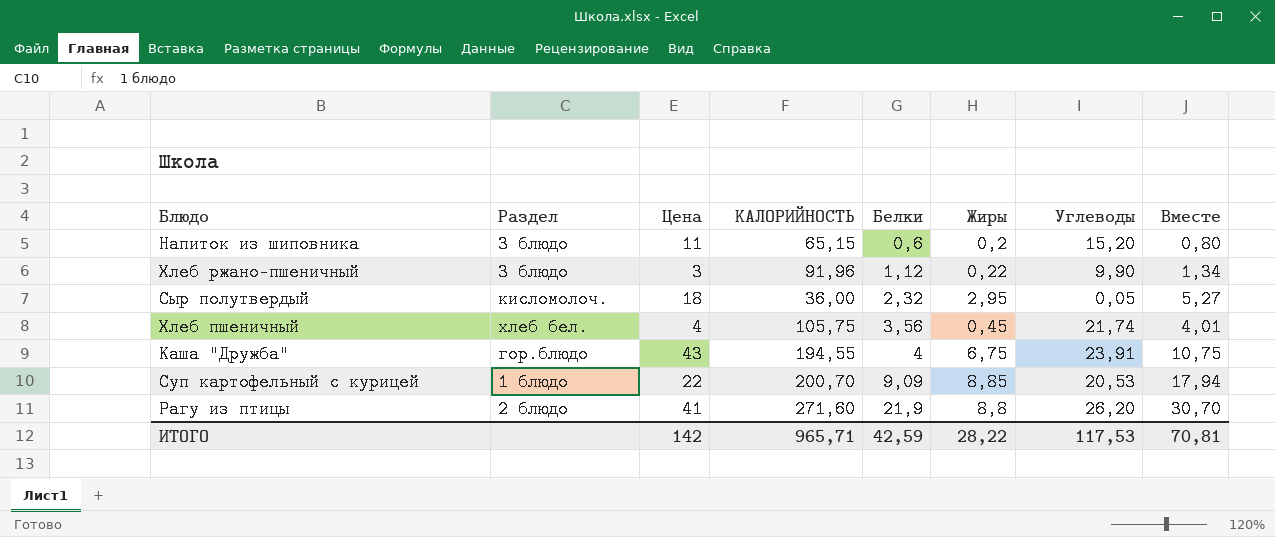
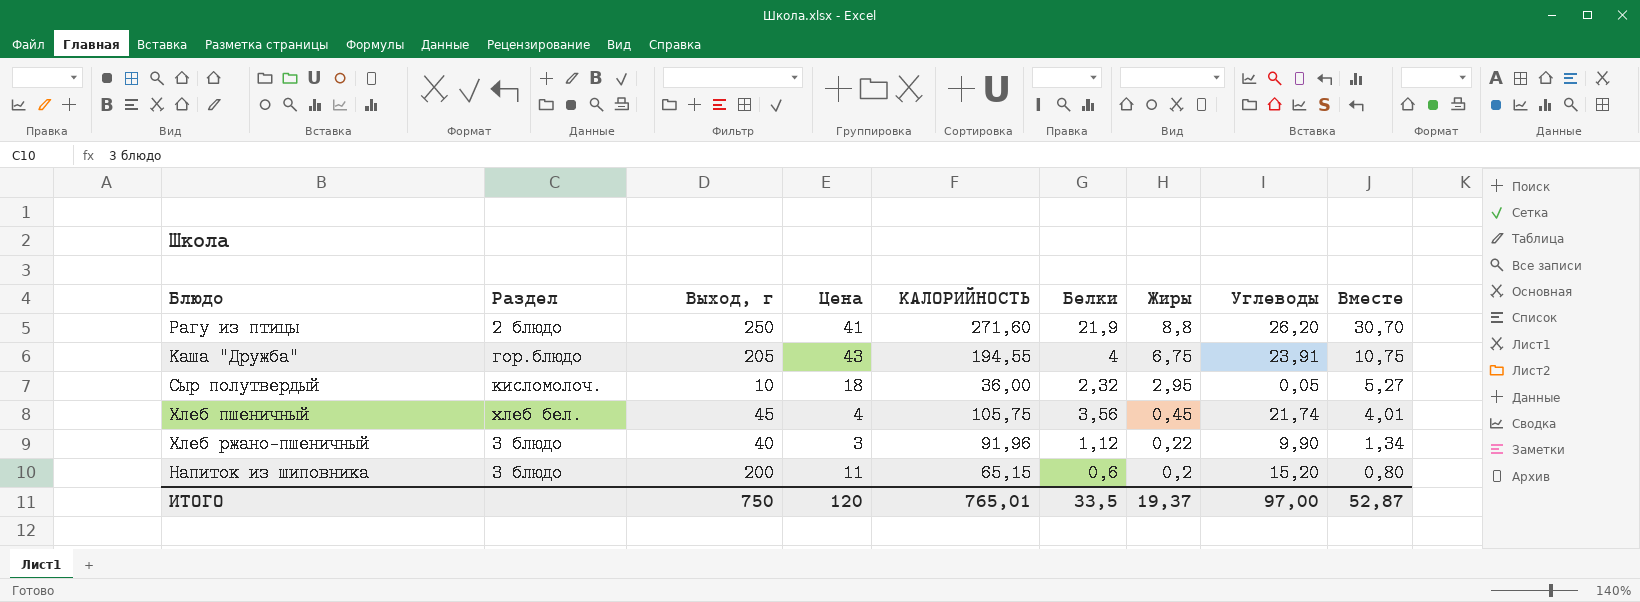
row order: Белки ascending -> Жиры descending
column Выход, г | position: none -> 3
row Суп картофельный с курицей: 1 блюдо | 22 | 200,70 | 9,09 | 8,85 | 20,53 | 17,94 -> none
ИТОГО | Цена: 142 -> 120
ИТОГО | КАЛОРИЙНОСТЬ: 965,71 -> 765,01
ИТОГО | Белки: 42,59 -> 33,5
ИТОГО | Жиры: 28,22 -> 19,37
ИТОГО | Углеводы: 117,53 -> 97,00
ИТОГО | Вместе: 70,81 -> 52,87

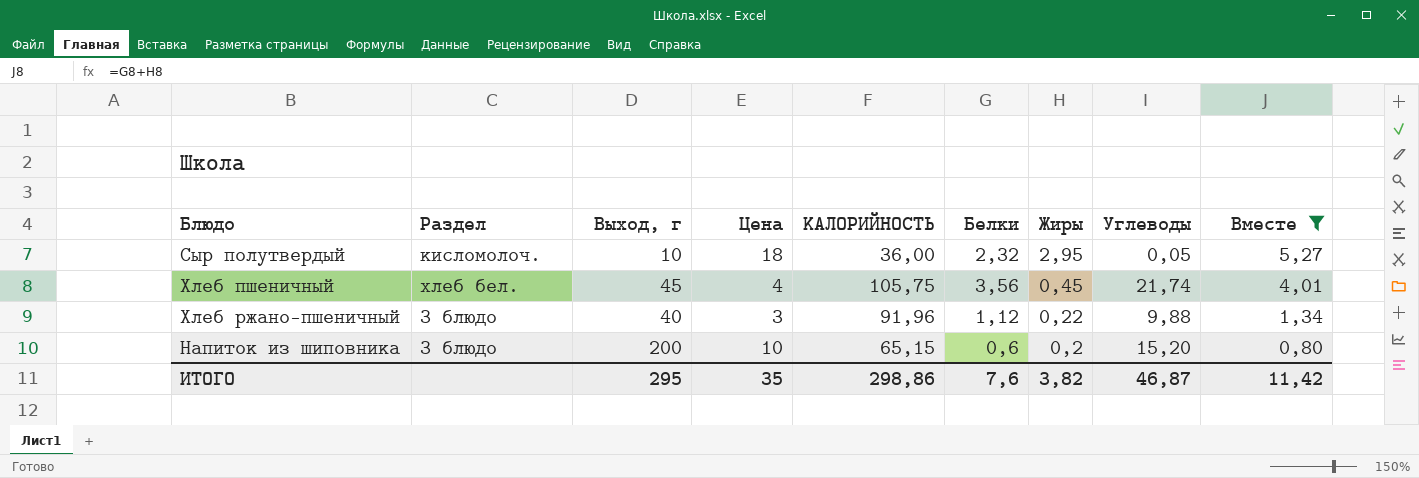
filter: none -> Вместе <= 5,27
Хлеб ржано-пшеничный | Углеводы: 9,90 -> 9,88
Напиток из шиповника | Цена: 11 -> 10
ИТОГО | Выход, г: 750 -> 295
ИТОГО | Цена: 120 -> 35
ИТОГО | КАЛОРИЙНОСТЬ: 765,01 -> 298,86
ИТОГО | Белки: 33,5 -> 7,6
ИТОГО | Жиры: 19,37 -> 3,82
ИТОГО | Углеводы: 97,00 -> 46,87
ИТОГО | Вместе: 52,87 -> 11,42

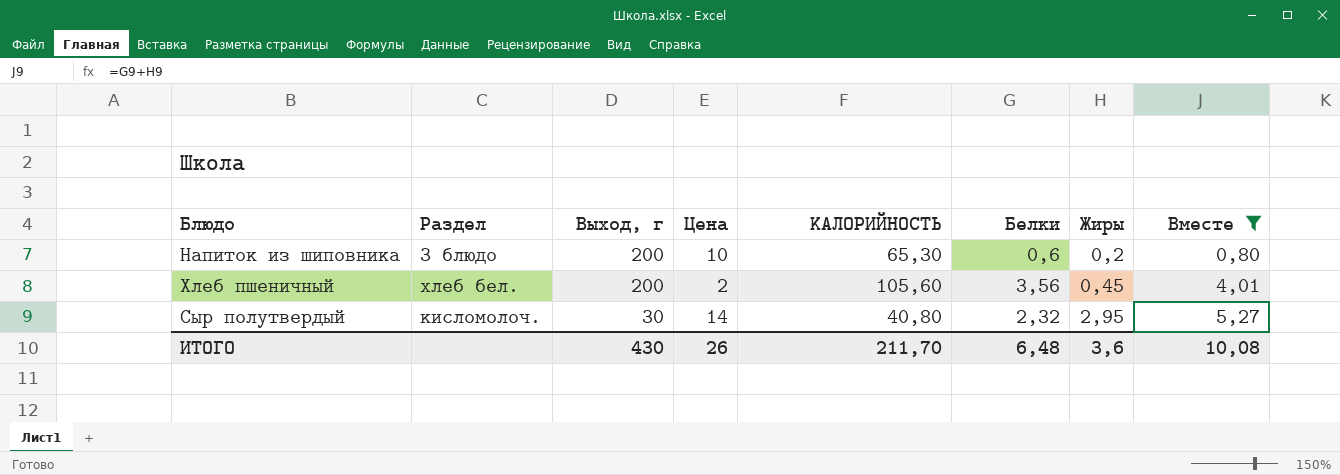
row order: Жиры descending -> Выход, г descending
column Углеводы | position: 8 -> none
row Хлеб ржано-пшеничный: 3 блюдо | 40 | 3 | 91,96 | 1,12 | 0,22 | 9,88 | 1,34 -> none
Напиток из шиповника | КАЛОРИЙНОСТЬ: 65,15 -> 65,30
Хлеб пшеничный | Выход, г: 45 -> 200
Хлеб пшеничный | Цена: 4 -> 2
Хлеб пшеничный | КАЛОРИЙНОСТЬ: 105,75 -> 105,60
Сыр полутвердый | Выход, г: 10 -> 30
Сыр полутвердый | Цена: 18 -> 14
Сыр полутвердый | КАЛОРИЙНОСТЬ: 36,00 -> 40,80
ИТОГО | Выход, г: 295 -> 430
ИТОГО | Цена: 35 -> 26
ИТОГО | КАЛОРИЙНОСТЬ: 298,86 -> 211,70
ИТОГО | Белки: 7,6 -> 6,48
ИТОГО | Жиры: 3,82 -> 3,6
ИТОГО | Вместе: 11,42 -> 10,08

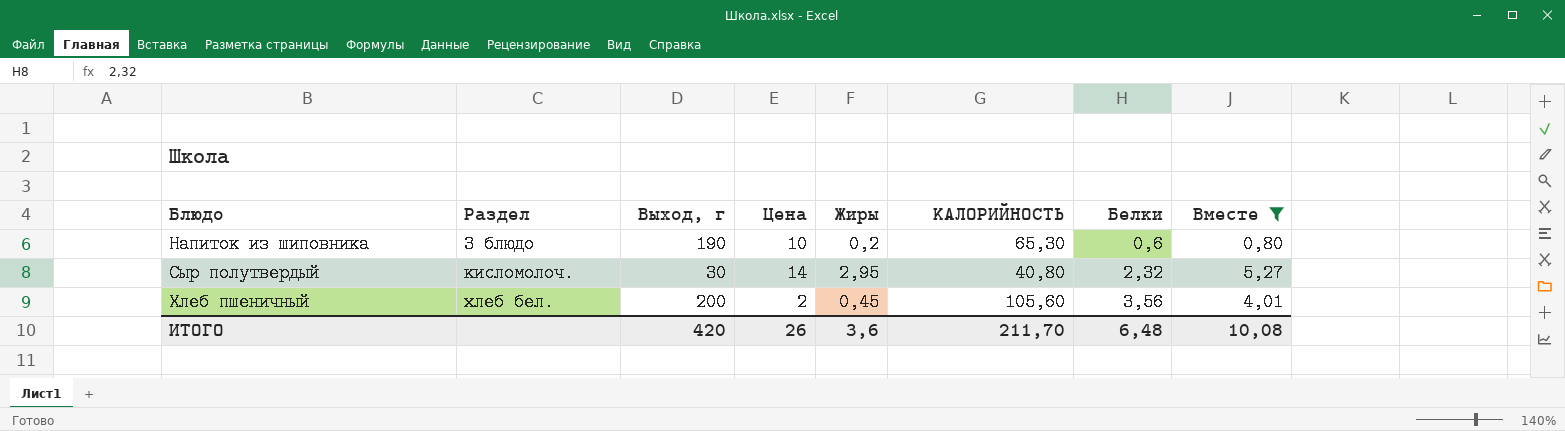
row order: Выход, г descending -> Блюдо ascending
column Жиры | position: 7 -> 5
Напиток из шиповника | Выход, г: 200 -> 190
ИТОГО | Выход, г: 430 -> 420

